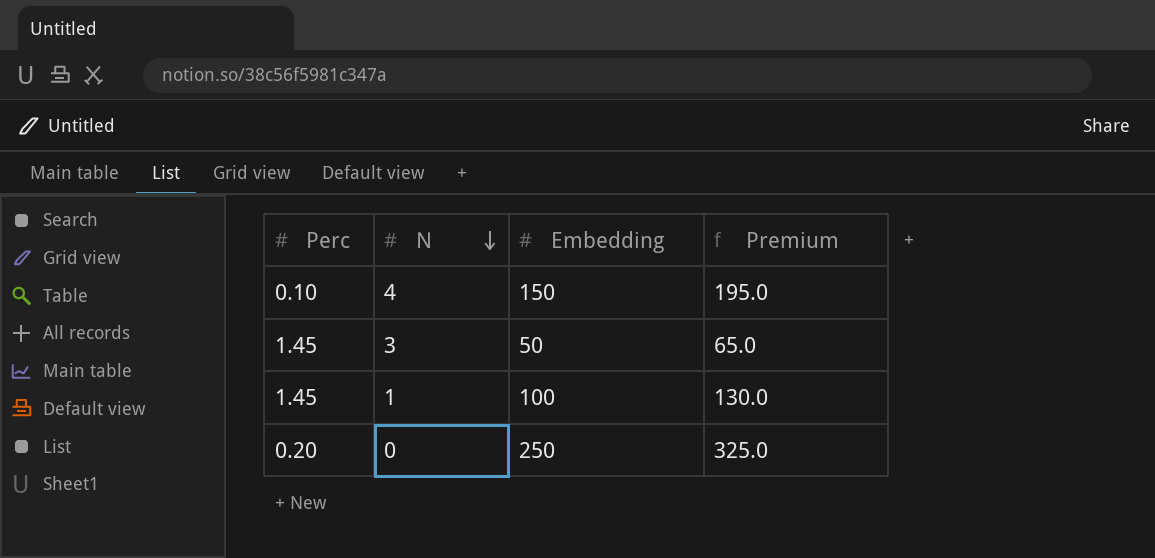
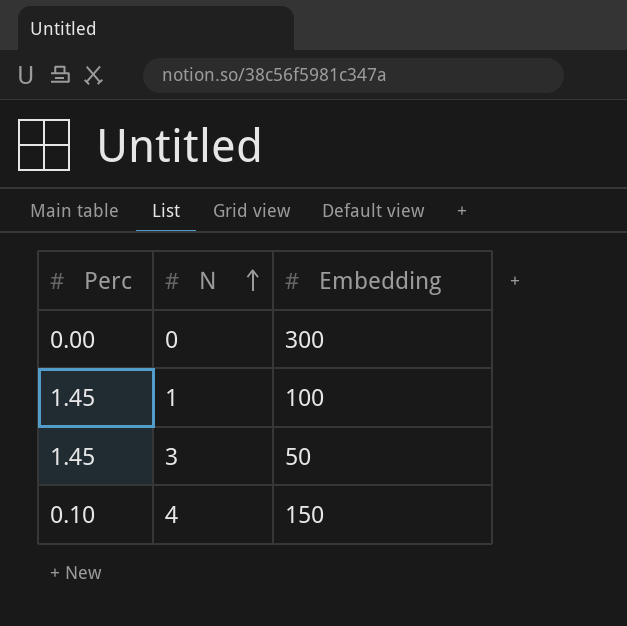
row order: N descending -> N ascending
column Premium | formula: [Embedding] * 1.3 -> none
0 | Perc: 0.20 -> 0.00
0 | Embedding: 250 -> 300

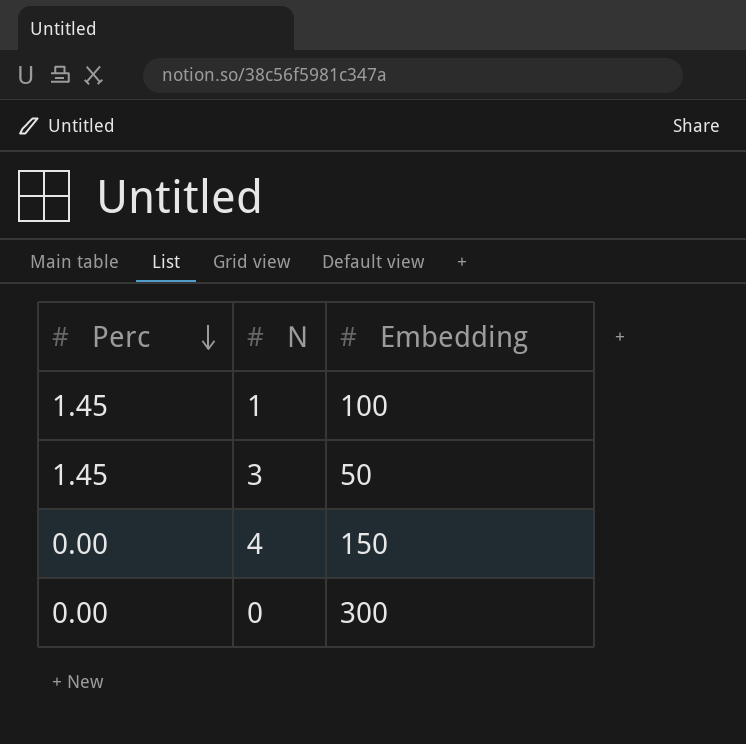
row order: N ascending -> Perc descending
4 | Perc: 0.10 -> 0.00

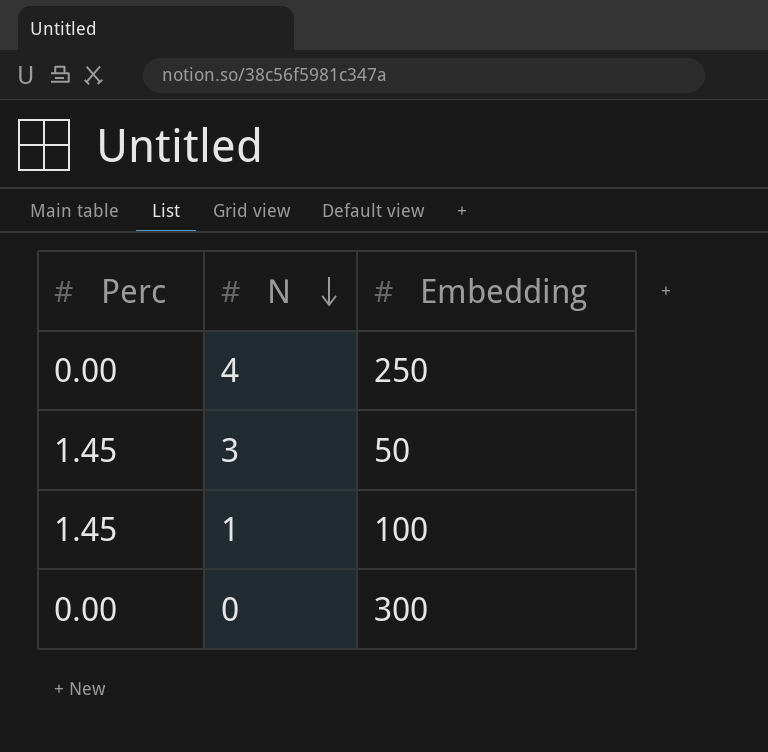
row order: Perc descending -> N descending
4 | Embedding: 150 -> 250

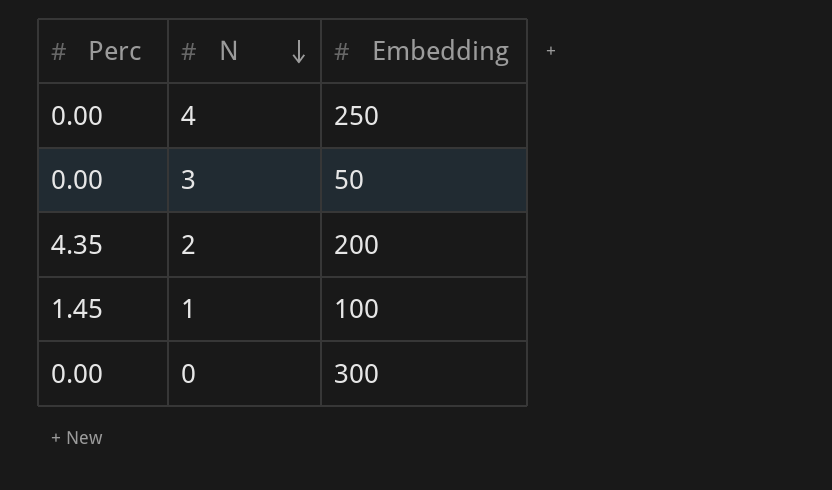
3 | Perc: 1.45 -> 0.00
row 2: none -> 4.35 | 200

